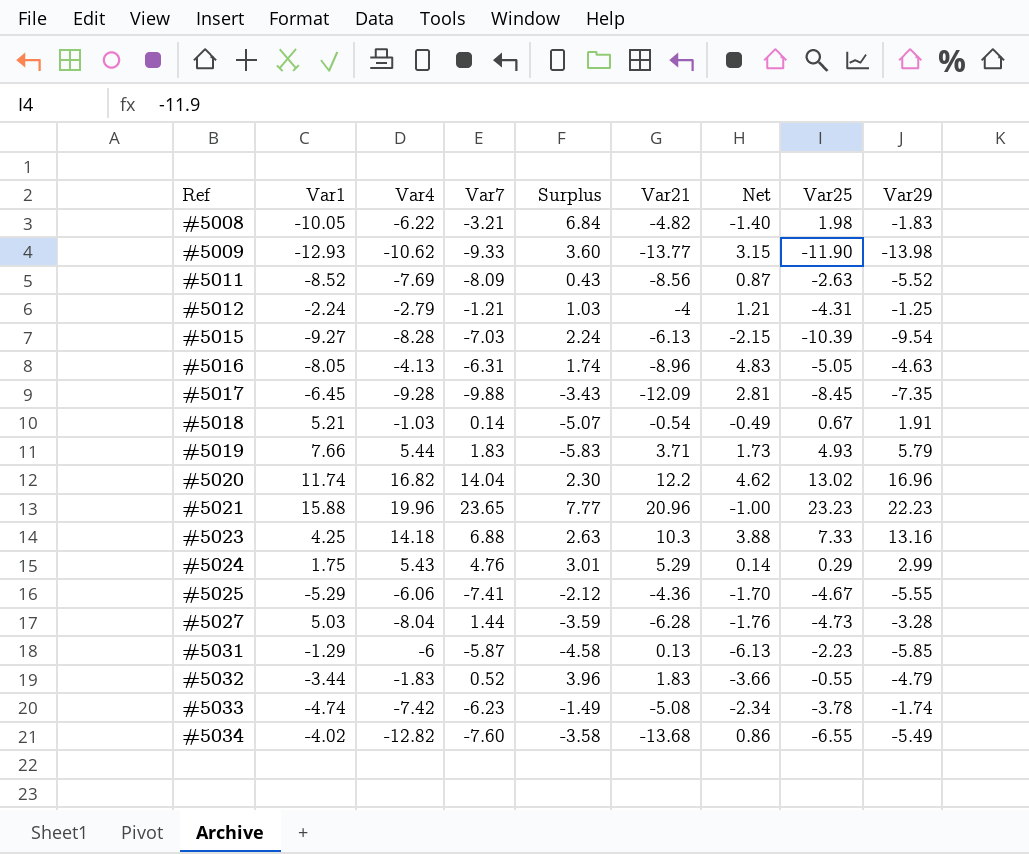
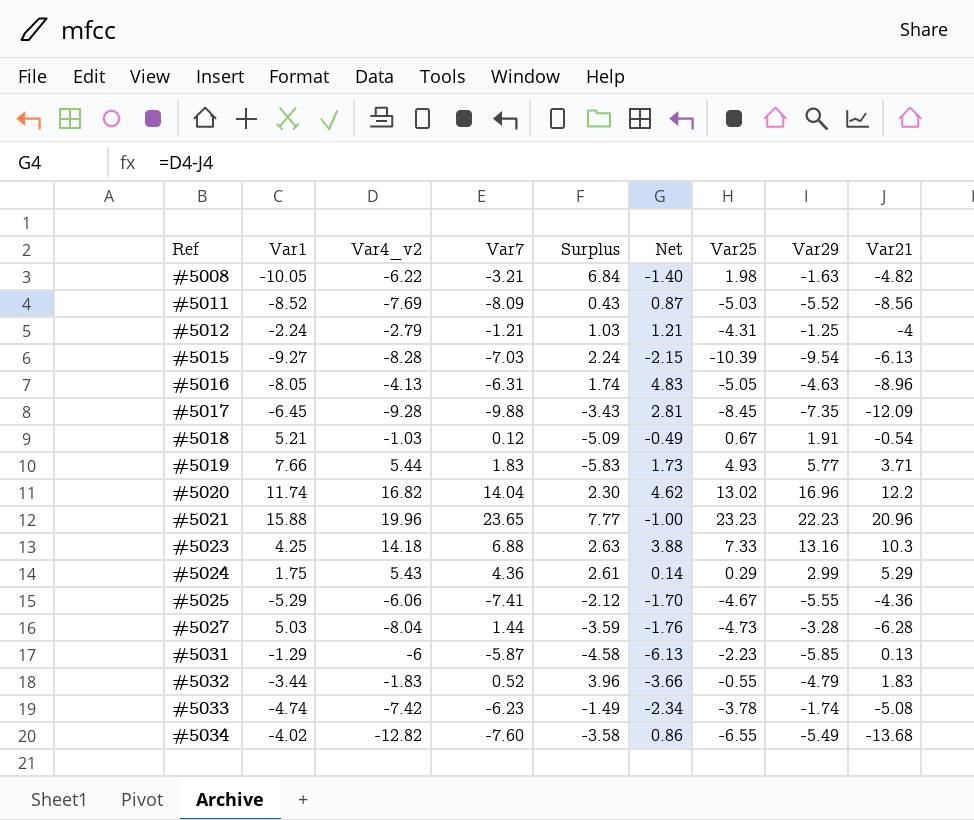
column name: Var4 -> Var4_v2
column Var21 | position: 6 -> 9
row #5009: -12.93 | -10.62 | -9.33 | 3.60 | -13.77 | 3.15 | -11.90 | -13.98 -> none
#5008 | Var29: -1.83 -> -1.63
#5011 | Var25: -2.63 -> -5.03
#5018 | Var7: 0.14 -> 0.12
#5018 | Surplus: -5.07 -> -5.09
#5019 | Var29: 5.79 -> 5.77
#5024 | Var7: 4.76 -> 4.36
#5024 | Surplus: 3.01 -> 2.61

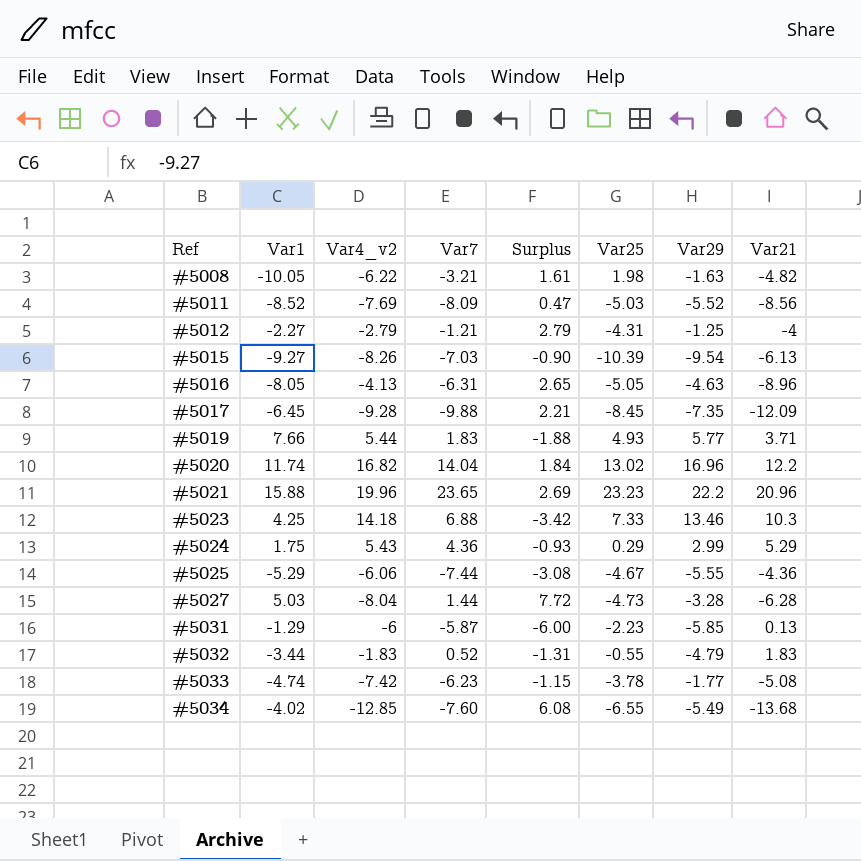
column Net | formula: [Var4_v2] - [Var21] -> none
column Surplus | formula: [Var7] - [Var1] -> [Var7] - [Var21]
row #5018: 5.21 | -1.03 | 0.12 | -5.09 | -0.49 | 0.67 | 1.91 | -0.54 -> none
#5012 | Var1: -2.24 -> -2.27
#5015 | Var4_v2: -8.28 -> -8.26
#5021 | Var29: 22.23 -> 22.2
#5023 | Var29: 13.16 -> 13.46
#5025 | Var7: -7.41 -> -7.44
#5033 | Var29: -1.74 -> -1.77
#5034 | Var4_v2: -12.82 -> -12.85

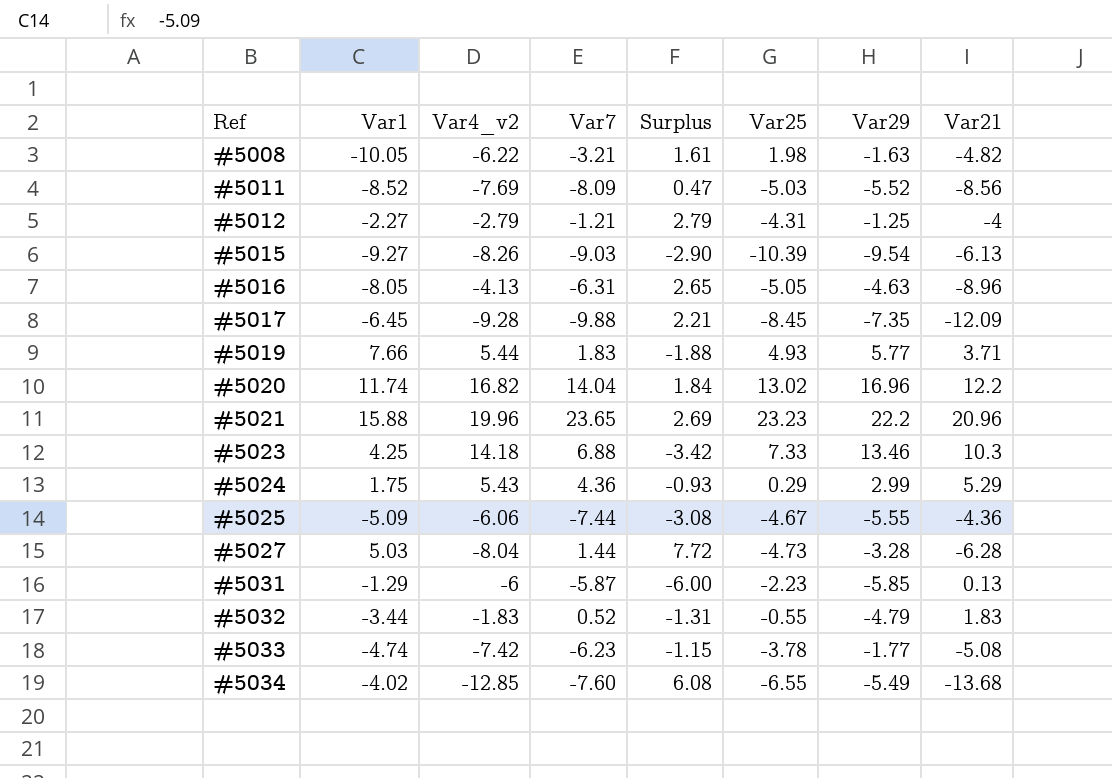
#5015 | Var7: -7.03 -> -9.03
#5015 | Surplus: -0.90 -> -2.90
#5025 | Var1: -5.29 -> -5.09

